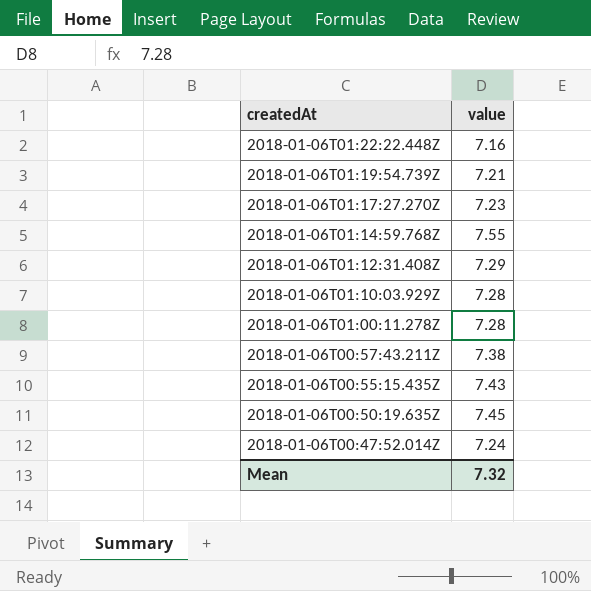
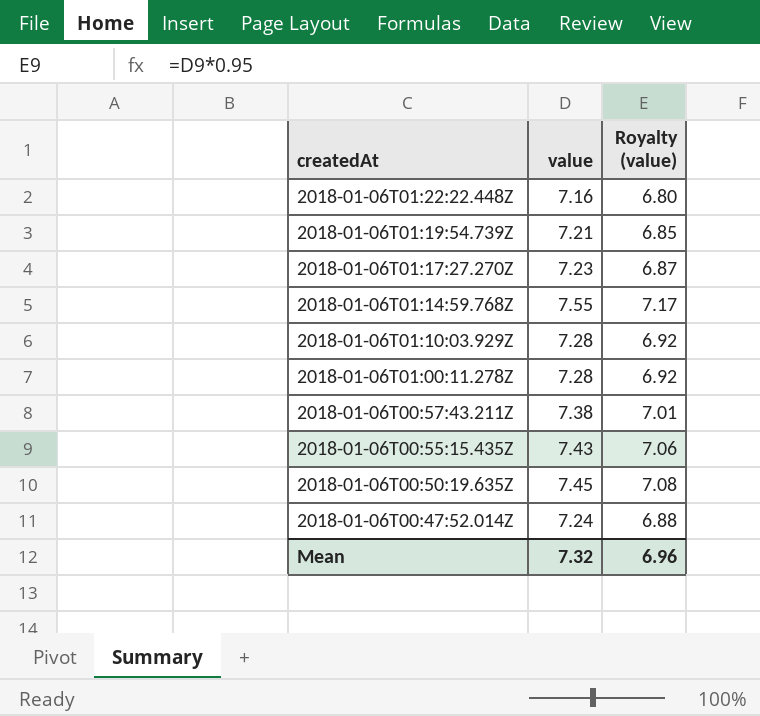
column Royalty (value) | formula: none -> [value] * 0.95
row 2018-01-06T01:12:31.408Z: 7.29 -> none

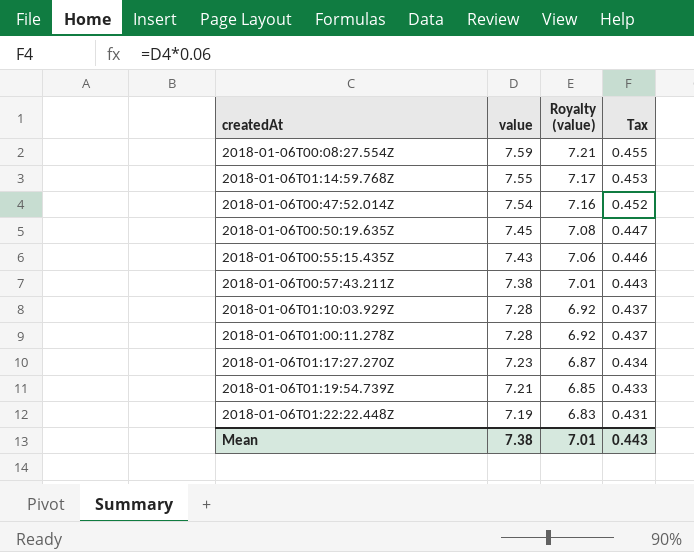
row order: createdAt descending -> value descending
column Tax | formula: none -> [value] * 0.06
row 2018-01-06T00:08:27.554Z: none -> 7.59 | 7.21 | 0.455
2018-01-06T00:47:52.014Z | value: 7.24 -> 7.54
2018-01-06T00:47:52.014Z | Royalty (value): 6.88 -> 7.16
2018-01-06T01:22:22.448Z | value: 7.16 -> 7.19
2018-01-06T01:22:22.448Z | Royalty (value): 6.80 -> 6.83
Mean | value: 7.32 -> 7.38
Mean | Royalty (value): 6.96 -> 7.01

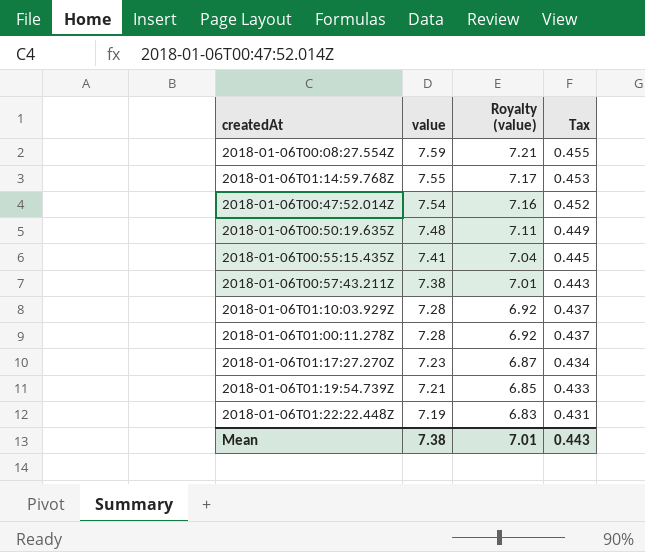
2018-01-06T00:50:19.635Z | value: 7.45 -> 7.48
2018-01-06T00:50:19.635Z | Royalty (value): 7.08 -> 7.11
2018-01-06T00:50:19.635Z | Tax: 0.447 -> 0.449
2018-01-06T00:55:15.435Z | value: 7.43 -> 7.41
2018-01-06T00:55:15.435Z | Royalty (value): 7.06 -> 7.04
2018-01-06T00:55:15.435Z | Tax: 0.446 -> 0.445

